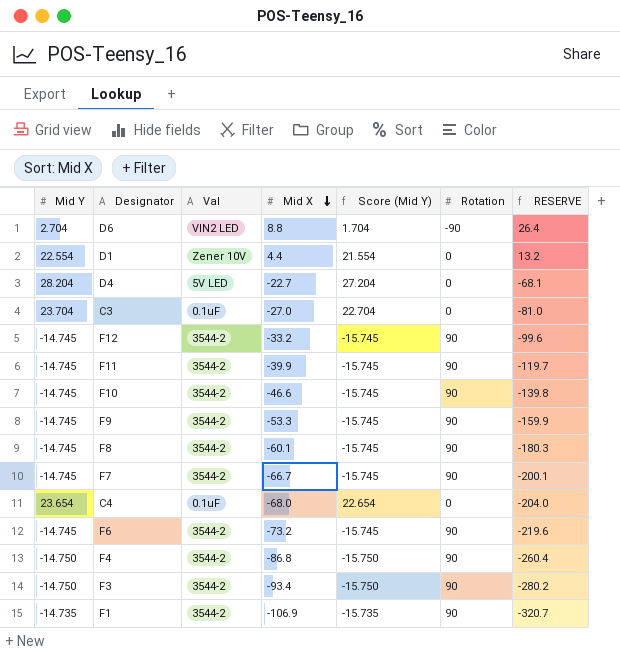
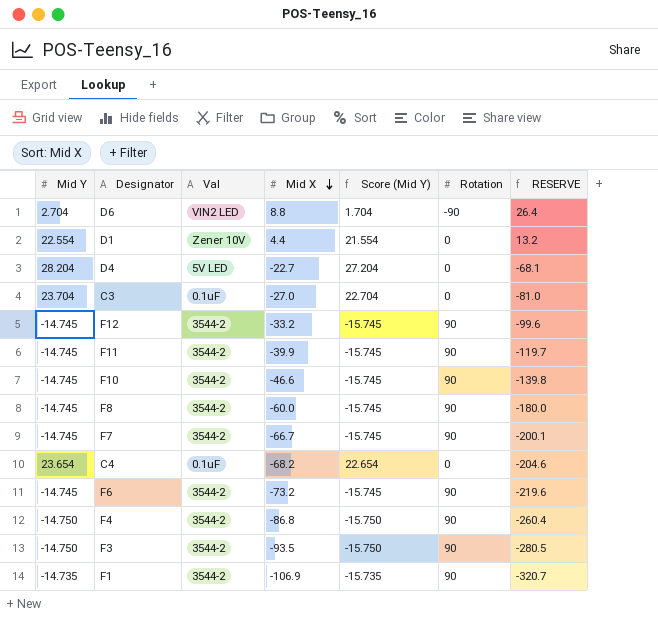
row F9: -14.745 | 3544-2 | -53.3 | -15.745 | 90 | -159.9 -> none
F8 | Mid X: -60.1 -> -60.0
F8 | RESERVE: -180.3 -> -180.0
C4 | Mid X: -68.0 -> -68.2
C4 | RESERVE: -204.0 -> -204.6
F3 | Mid X: -93.4 -> -93.5
F3 | RESERVE: -280.2 -> -280.5

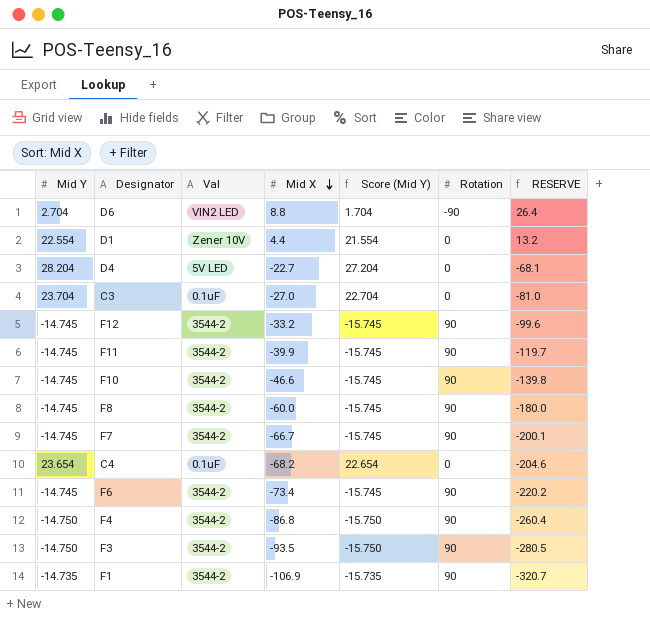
F6 | Mid X: -73.2 -> -73.4
F6 | RESERVE: -219.6 -> -220.2

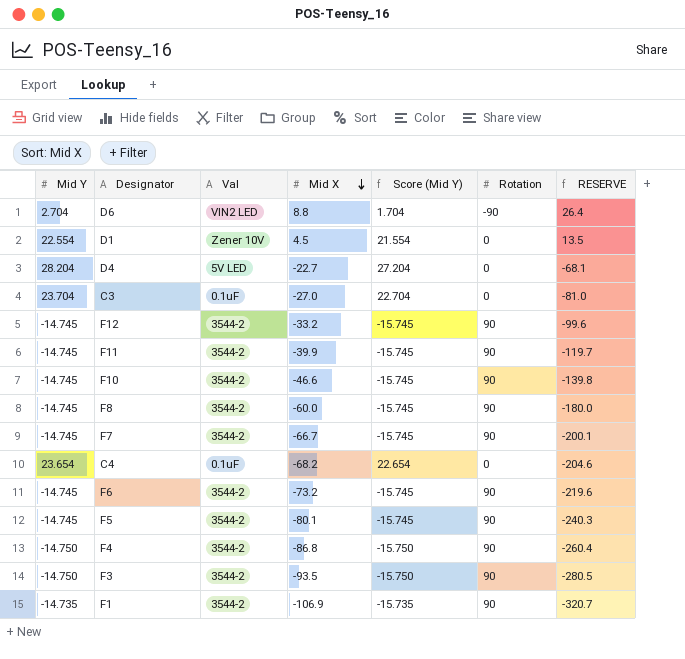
D1 | Mid X: 4.4 -> 4.5
D1 | RESERVE: 13.2 -> 13.5
F6 | Mid X: -73.4 -> -73.2
F6 | RESERVE: -220.2 -> -219.6
row F5: none -> -14.745 | 3544-2 | -80.1 | -15.745 | 90 | -240.3

